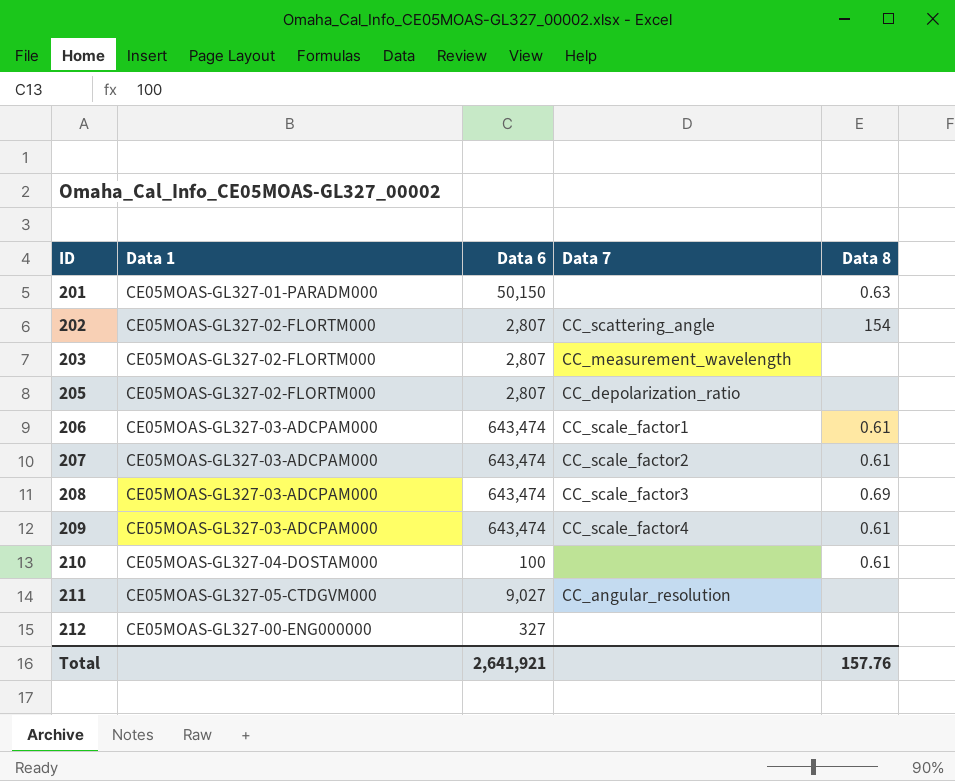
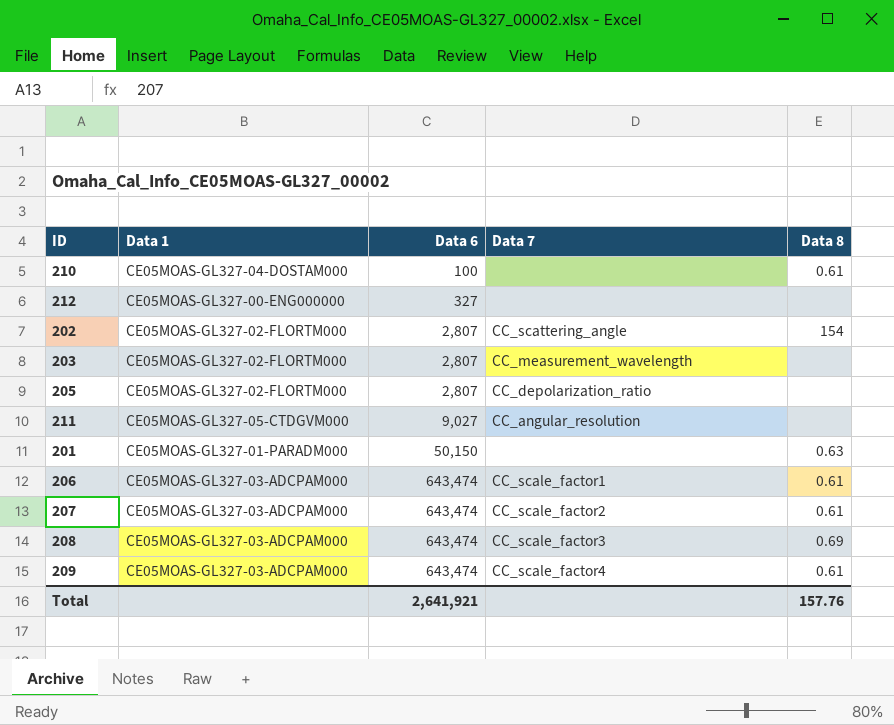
row order: ID ascending -> Data 6 ascending

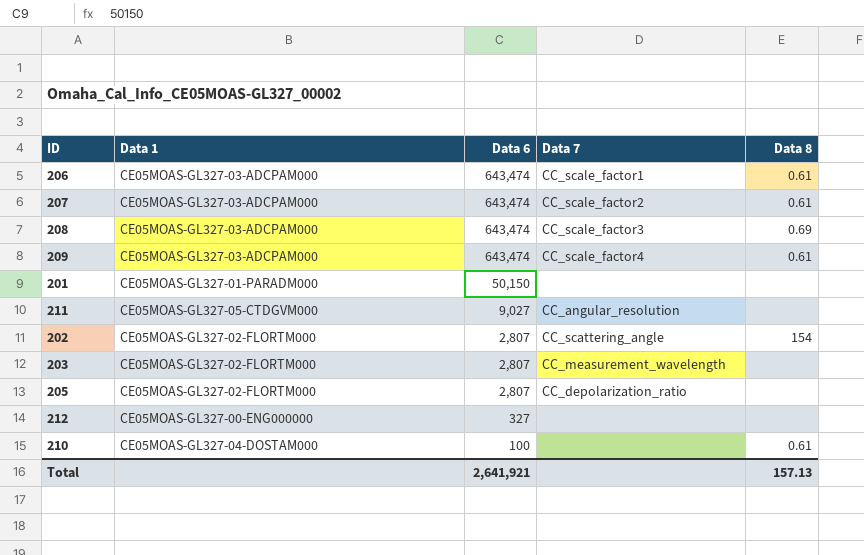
row order: Data 6 ascending -> Data 6 descending
201 | Data 8: 0.63 -> none
Total | Data 8: 157.76 -> 157.13

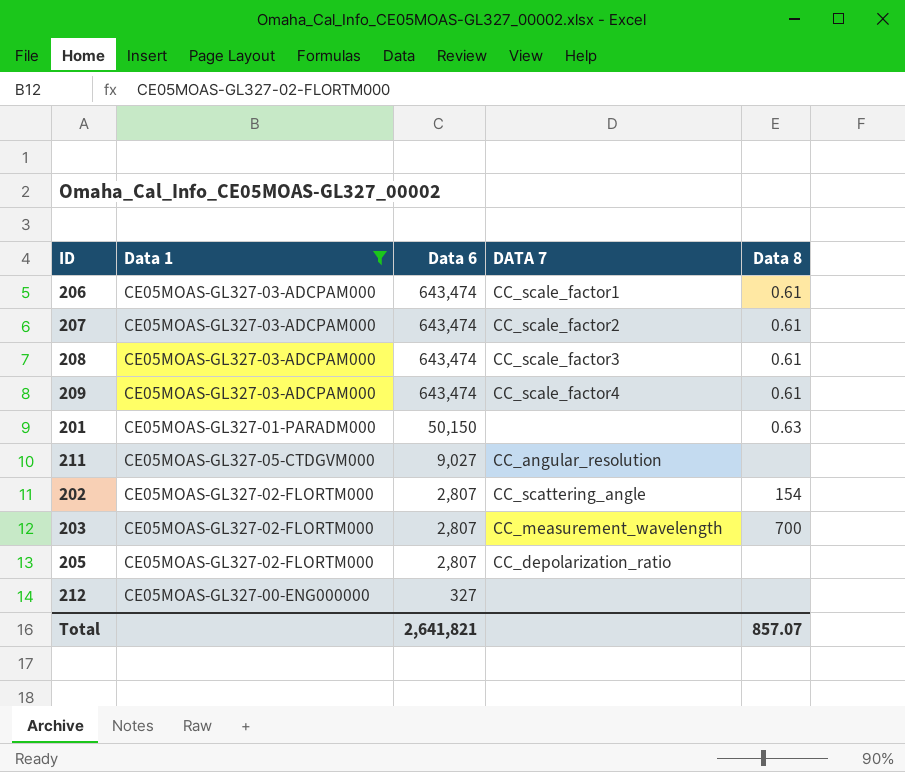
filter: none -> Data 1 != CE05MOAS-GL327-04-DOSTAM000
column name: Data 7 -> DATA 7
208 | Data 8: 0.69 -> 0.61
201 | Data 8: none -> 0.63
203 | Data 8: none -> 700
Total | Data 6: 2,641,921 -> 2,641,821
Total | Data 8: 157.13 -> 857.07

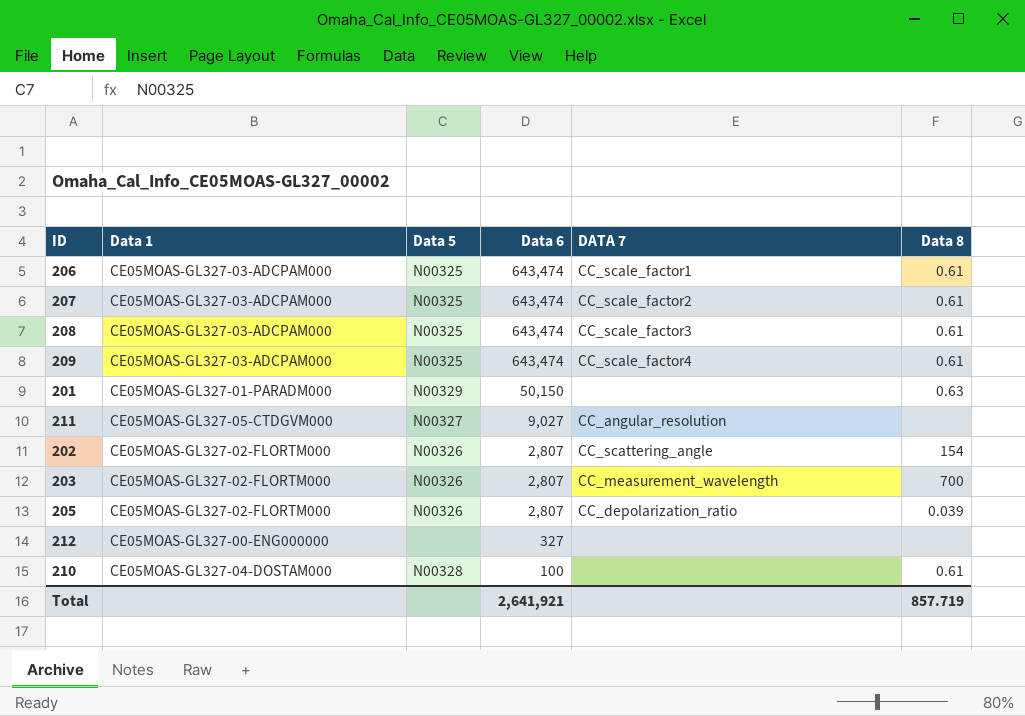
filter: Data 1 != CE05MOAS-GL327-04-DOSTAM000 -> none
column Data 5 | position: none -> 3
205 | Data 8: none -> 0.039
Total | Data 6: 2,641,821 -> 2,641,921
Total | Data 8: 857.07 -> 857.719

